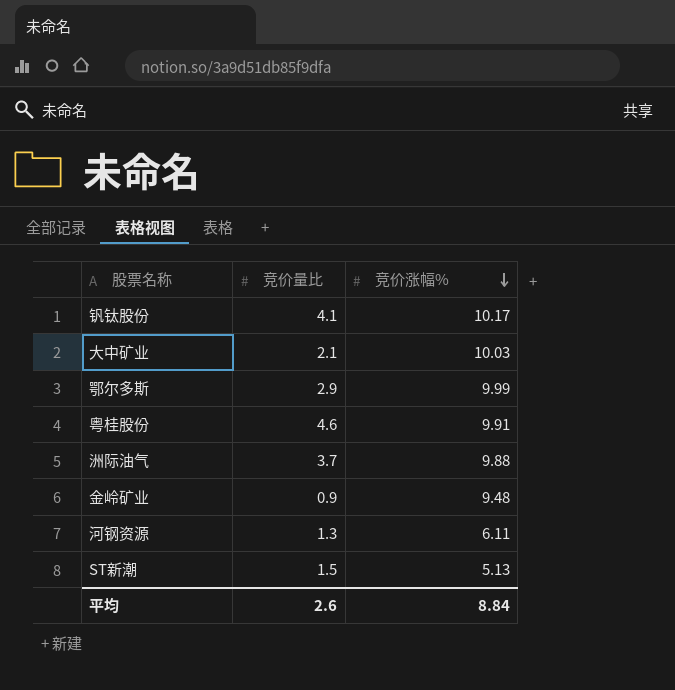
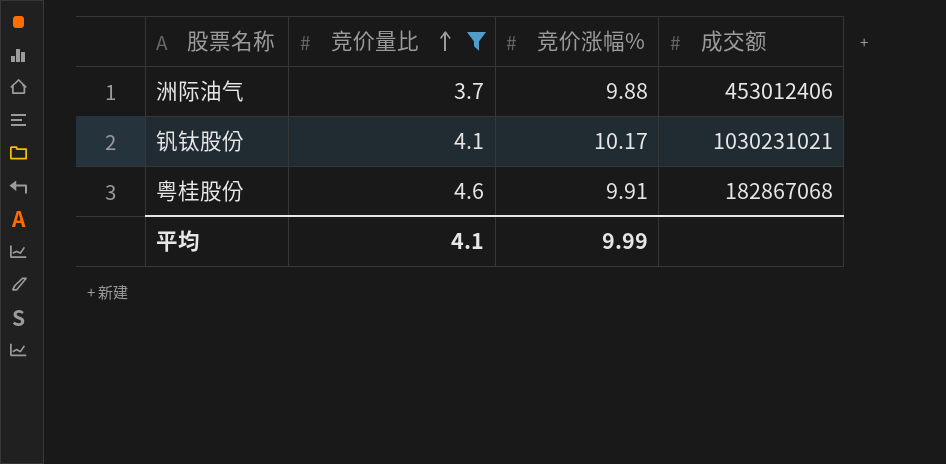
filter: none -> 竞价量比 >= 3.7
row order: 竞价涨幅% descending -> 竞价量比 ascending
column 成交额 | position: none -> 4
平均 | 竞价量比: 2.6 -> 4.1
平均 | 竞价涨幅%: 8.84 -> 9.99

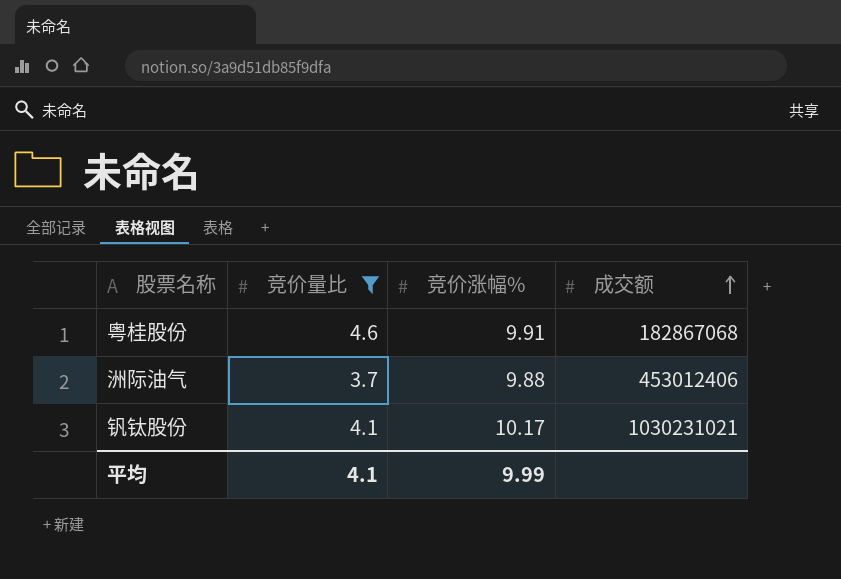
row order: 竞价量比 ascending -> 成交额 ascending

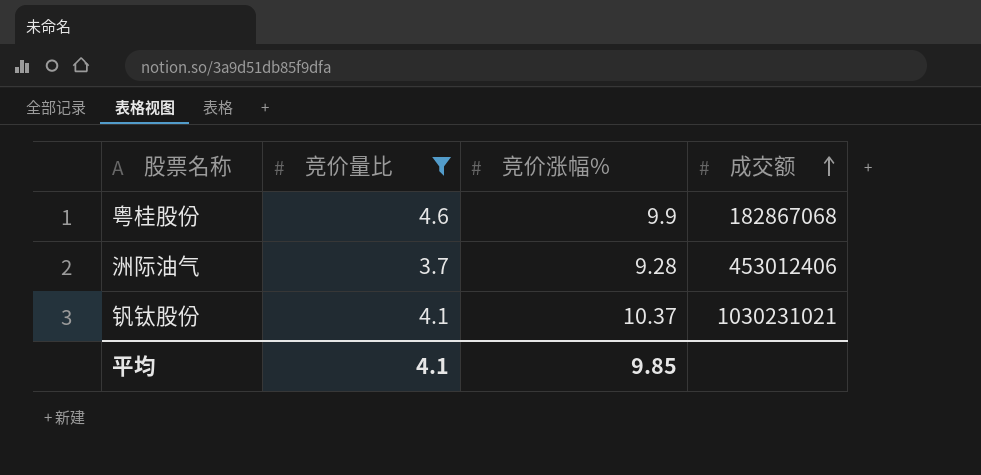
粤桂股份 | 竞价涨幅%: 9.91 -> 9.9
洲际油气 | 竞价涨幅%: 9.88 -> 9.28
钒钛股份 | 竞价涨幅%: 10.17 -> 10.37
平均 | 竞价涨幅%: 9.99 -> 9.85

